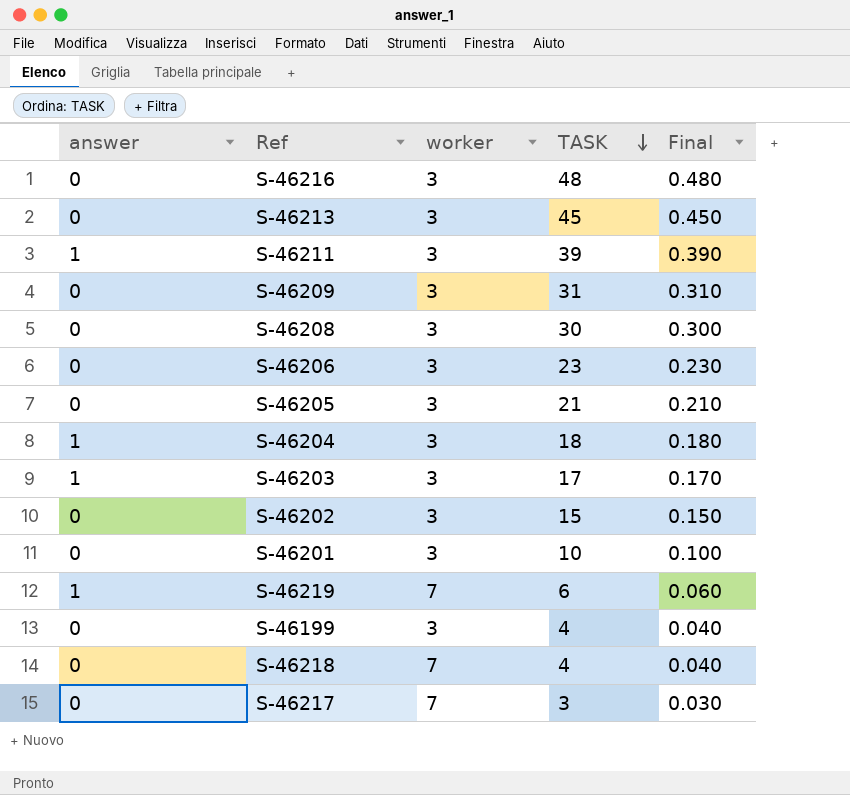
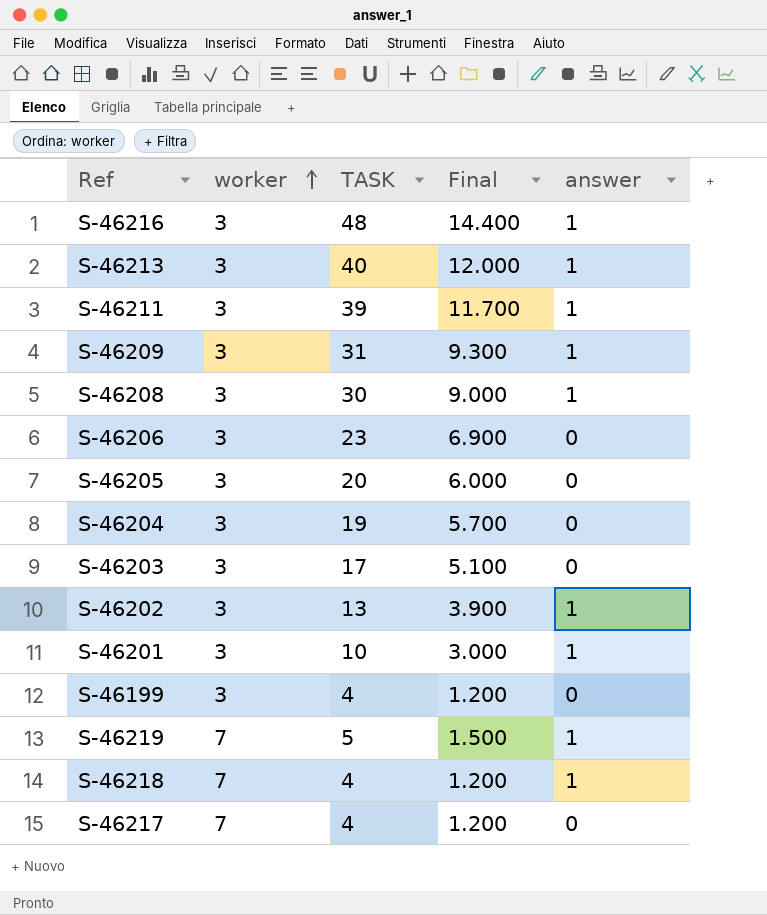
row order: TASK descending -> worker ascending
column Final | formula: [TASK] * 0.01 -> [TASK] * 0.3
column answer | position: 1 -> 5
S-46216 | answer: 0 -> 1
S-46213 | TASK: 45 -> 40
S-46213 | answer: 0 -> 1
S-46209 | answer: 0 -> 1
S-46208 | answer: 0 -> 1
S-46205 | TASK: 21 -> 20
S-46204 | TASK: 18 -> 19
S-46204 | answer: 1 -> 0
S-46203 | answer: 1 -> 0
S-46202 | TASK: 15 -> 13
S-46202 | answer: 0 -> 1
S-46201 | answer: 0 -> 1
S-46219 | TASK: 6 -> 5
S-46218 | answer: 0 -> 1
S-46217 | TASK: 3 -> 4

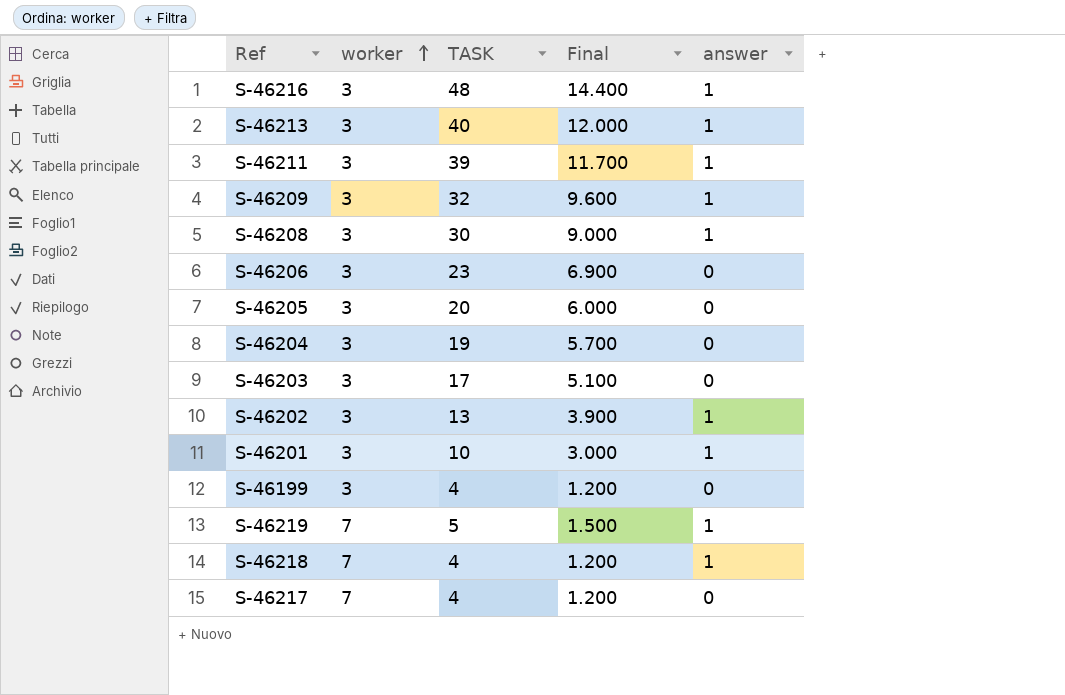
S-46209 | TASK: 31 -> 32
S-46209 | Final: 9.300 -> 9.600

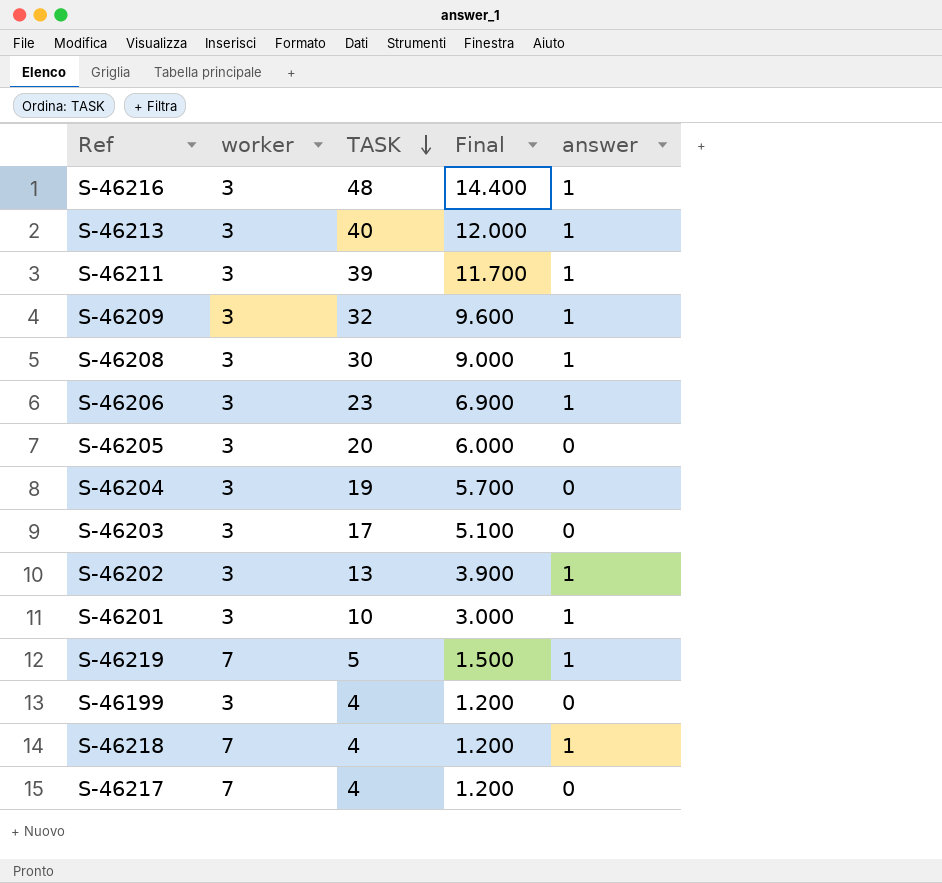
row order: worker ascending -> TASK descending
S-46206 | answer: 0 -> 1

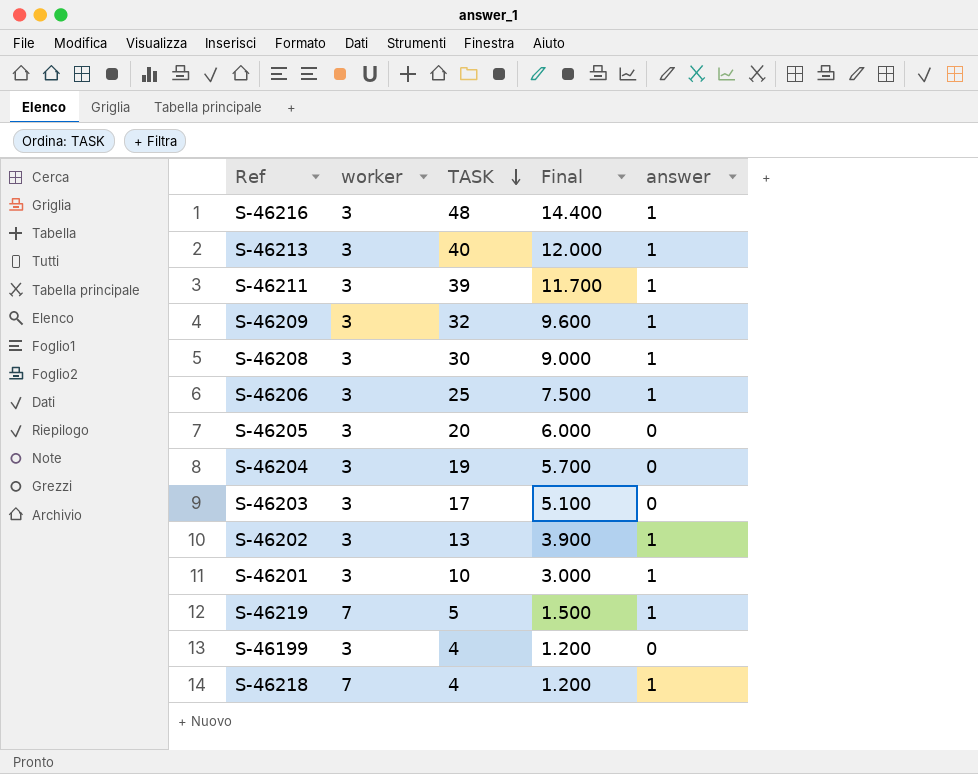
row S-46217: 7 | 4 | 1.200 | 0 -> none
S-46206 | TASK: 23 -> 25
S-46206 | Final: 6.900 -> 7.500

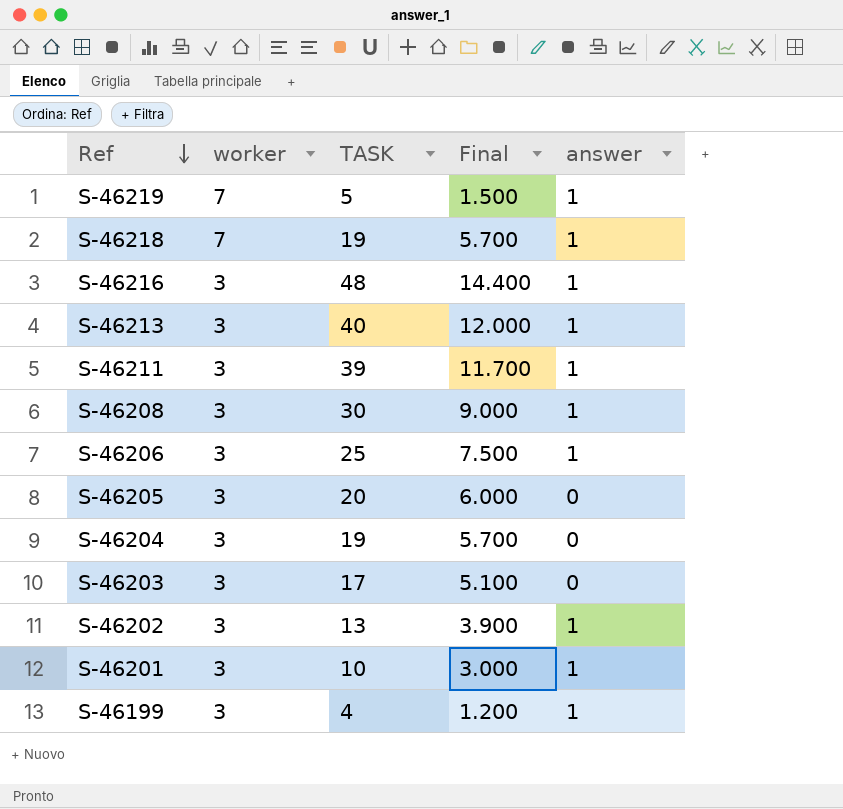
row order: TASK descending -> Ref descending
row S-46209: 3 | 32 | 9.600 | 1 -> none
S-46218 | TASK: 4 -> 19
S-46218 | Final: 1.200 -> 5.700
S-46199 | answer: 0 -> 1

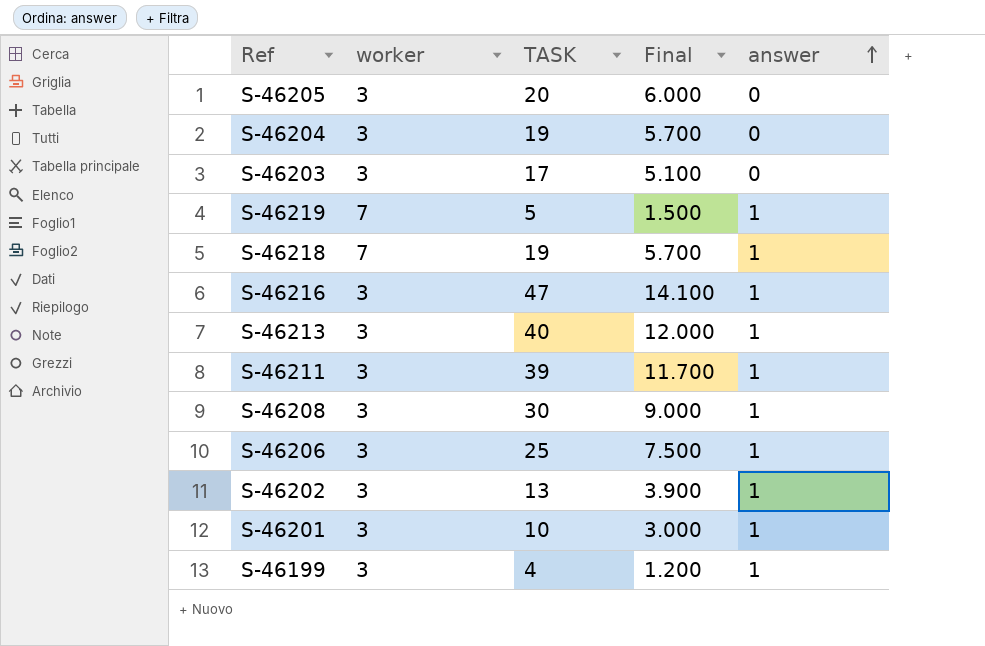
row order: Ref descending -> answer ascending
S-46216 | TASK: 48 -> 47
S-46216 | Final: 14.400 -> 14.100

